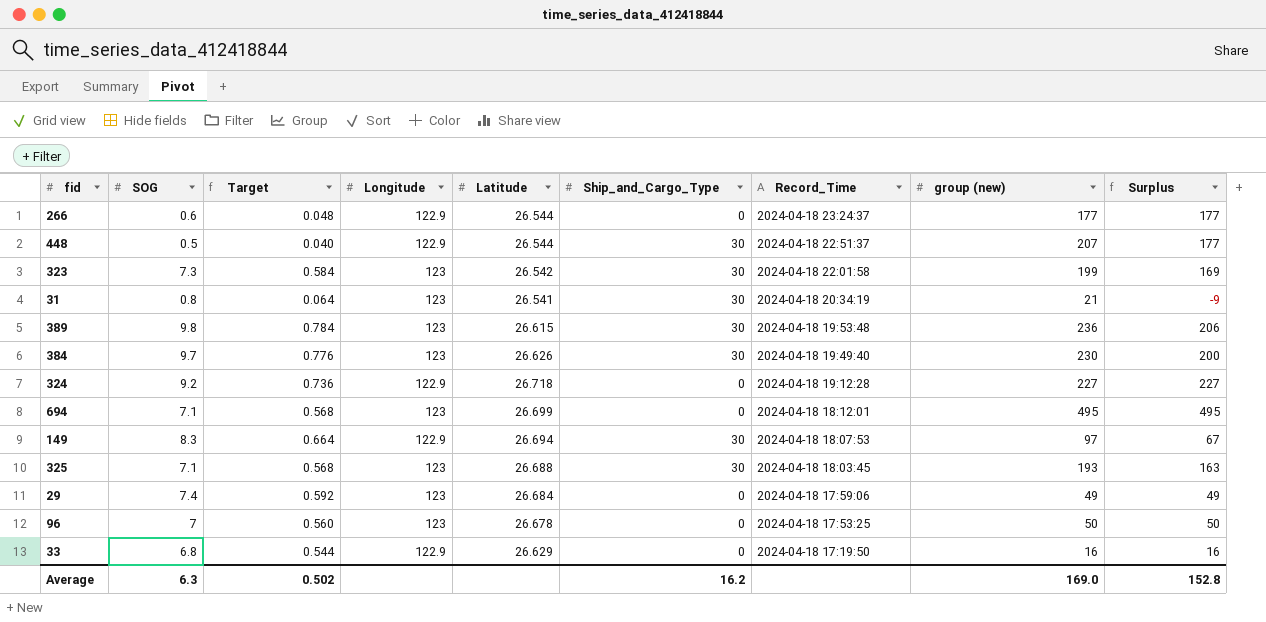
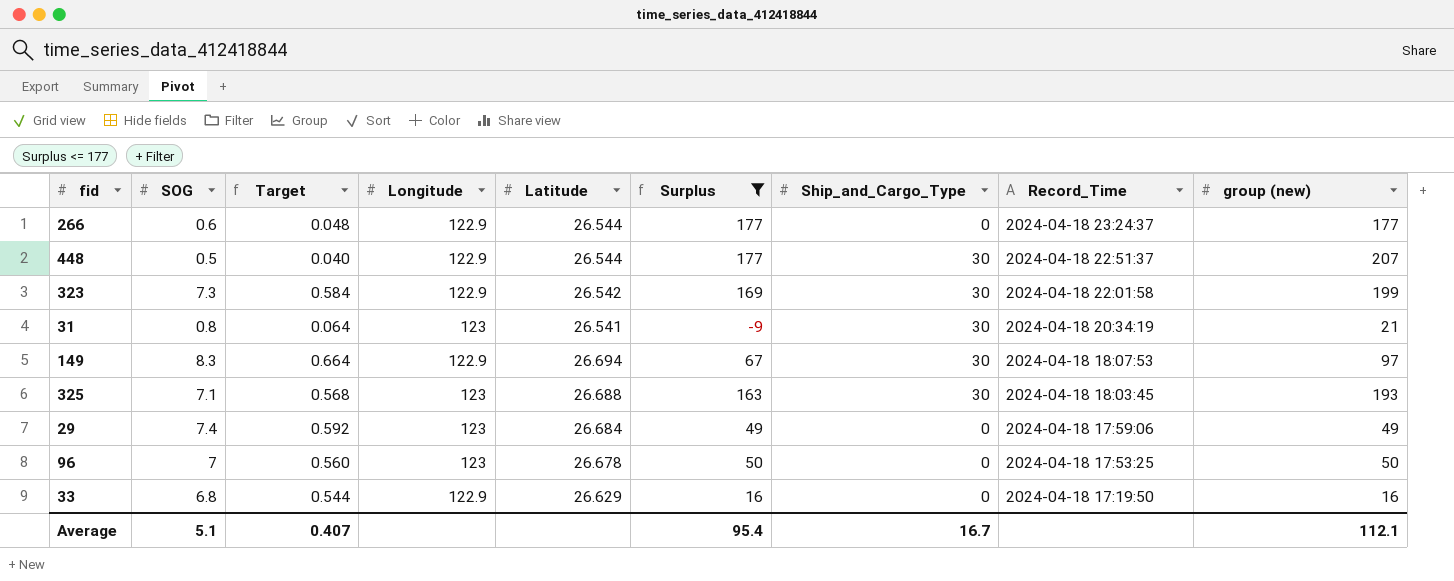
filter: none -> Surplus <= 177
column Surplus | position: 9 -> 6
323 | Longitude: 123 -> 122.9
Average | SOG: 6.3 -> 5.1
Average | Target: 0.502 -> 0.407
Average | Surplus: 152.8 -> 95.4
Average | Ship_and_Cargo_Type: 16.2 -> 16.7
Average | group (new): 169.0 -> 112.1

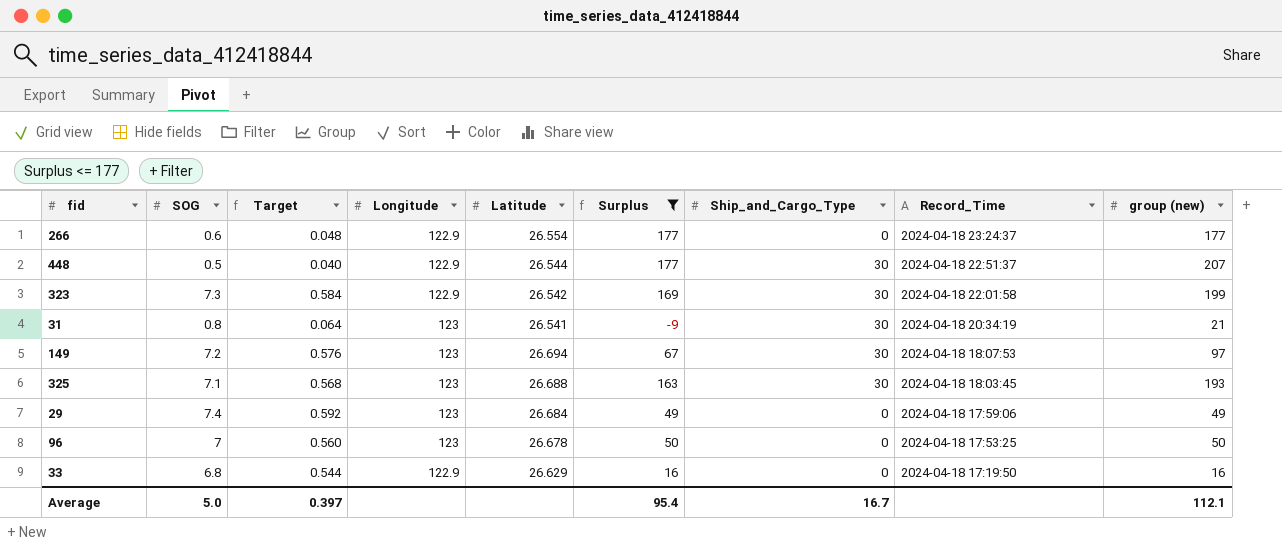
266 | Latitude: 26.544 -> 26.554
149 | SOG: 8.3 -> 7.2
149 | Target: 0.664 -> 0.576
149 | Longitude: 122.9 -> 123
Average | SOG: 5.1 -> 5.0
Average | Target: 0.407 -> 0.397

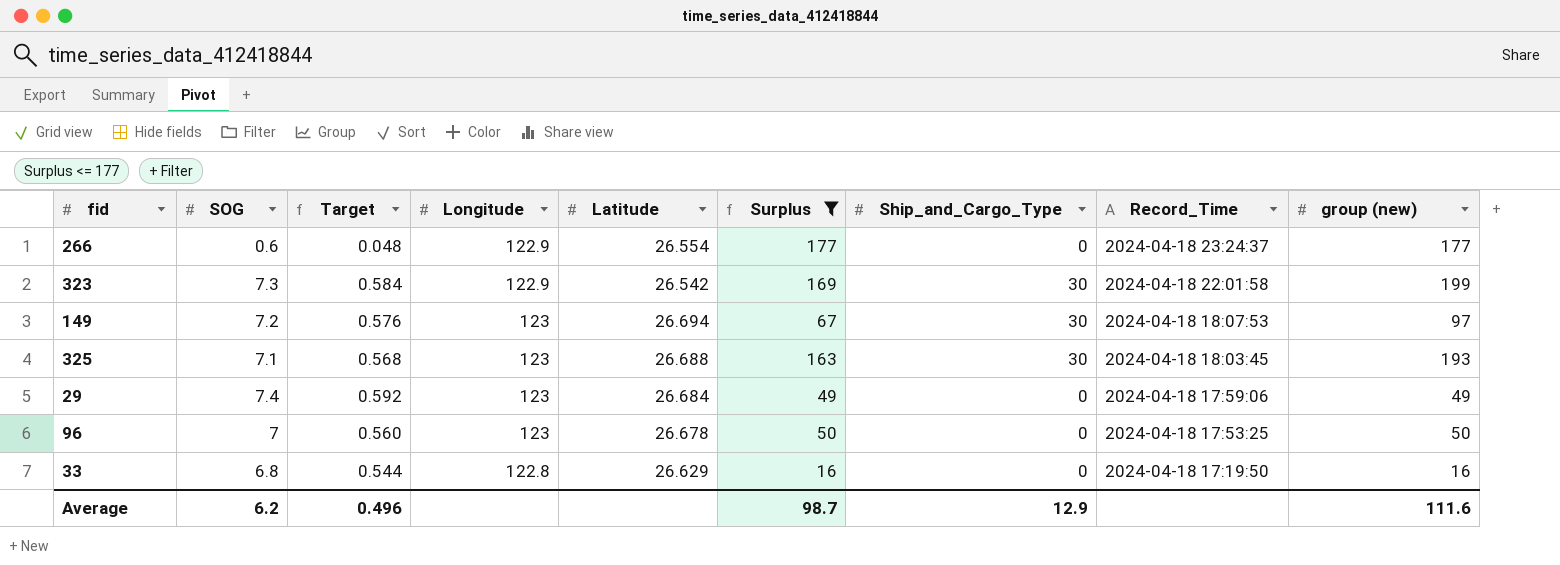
row 448: 0.5 | 0.040 | 122.9 | 26.544 | 177 | 30 | 2024-04-18 22:51:37 | 207 -> none
row 31: 0.8 | 0.064 | 123 | 26.541 | -9 | 30 | 2024-04-18 20:34:19 | 21 -> none
33 | Longitude: 122.9 -> 122.8
Average | SOG: 5.0 -> 6.2
Average | Target: 0.397 -> 0.496
Average | Surplus: 95.4 -> 98.7
Average | Ship_and_Cargo_Type: 16.7 -> 12.9
Average | group (new): 112.1 -> 111.6

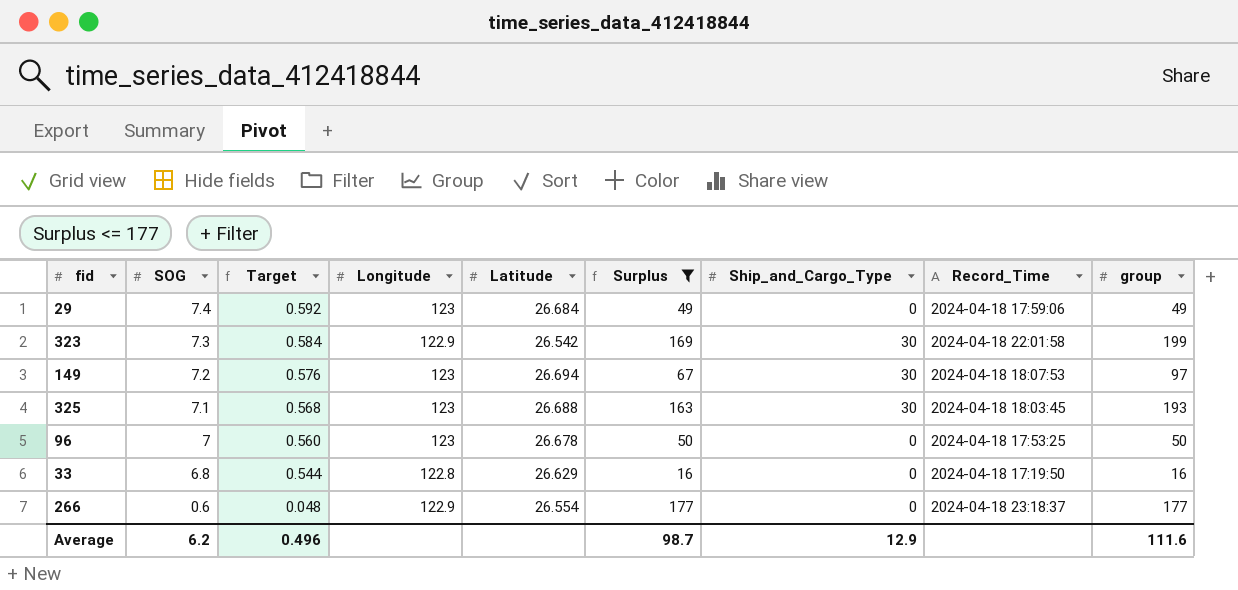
row order: Record_Time descending -> SOG descending
column name: group (new) -> group
266 | Record_Time: 2024-04-18 23:24:37 -> 2024-04-18 23:18:37

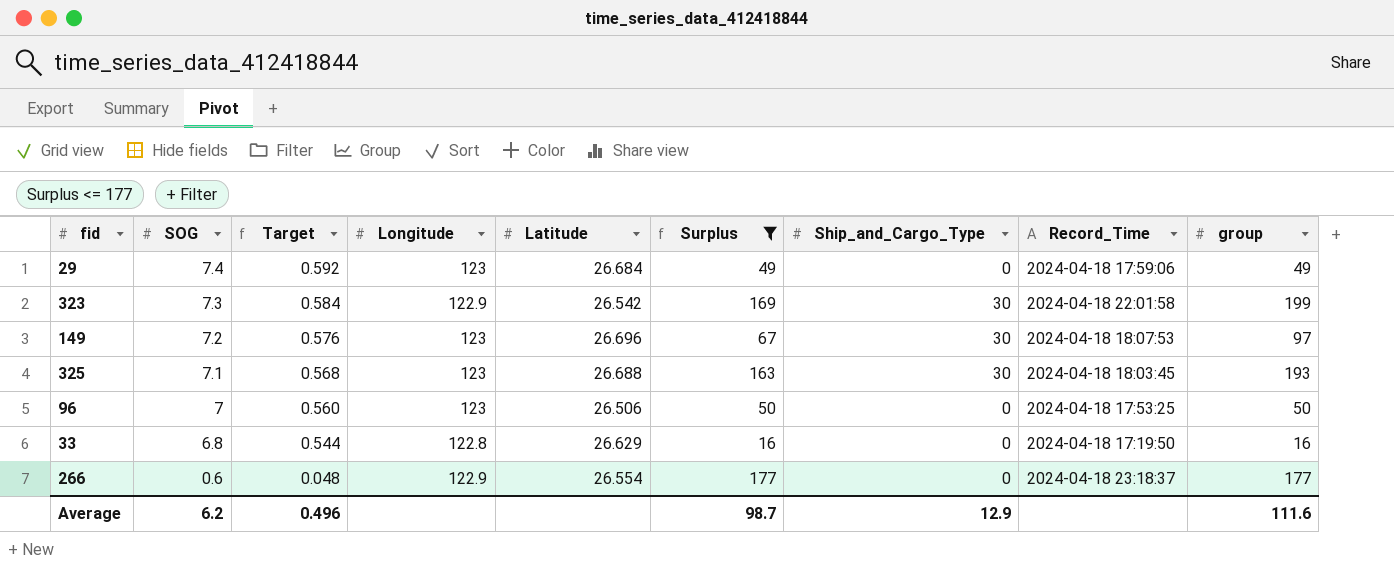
149 | Latitude: 26.694 -> 26.696
96 | Latitude: 26.678 -> 26.506

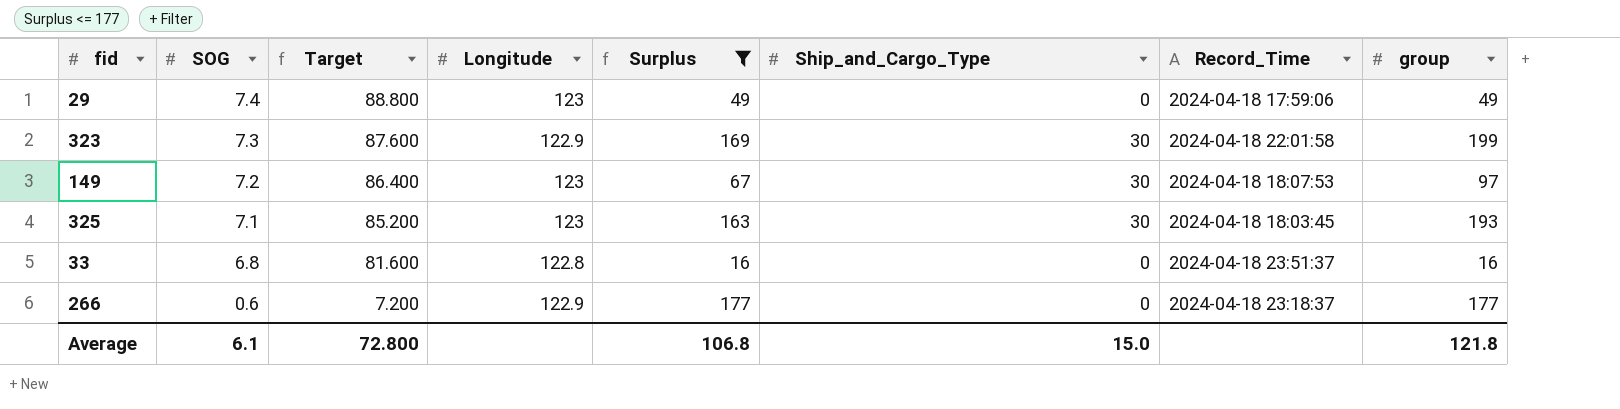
column Latitude | position: 5 -> none
column Target | formula: [SOG] * 0.08 -> [SOG] * 12
row 96: 7 | 0.560 | 123 | 26.506 | 50 | 0 | 2024-04-18 17:53:25 | 50 -> none
33 | Record_Time: 2024-04-18 17:19:50 -> 2024-04-18 23:51:37
Average | SOG: 6.2 -> 6.1
Average | Target: 0.496 -> 72.800
Average | Surplus: 98.7 -> 106.8
Average | Ship_and_Cargo_Type: 12.9 -> 15.0
Average | group: 111.6 -> 121.8

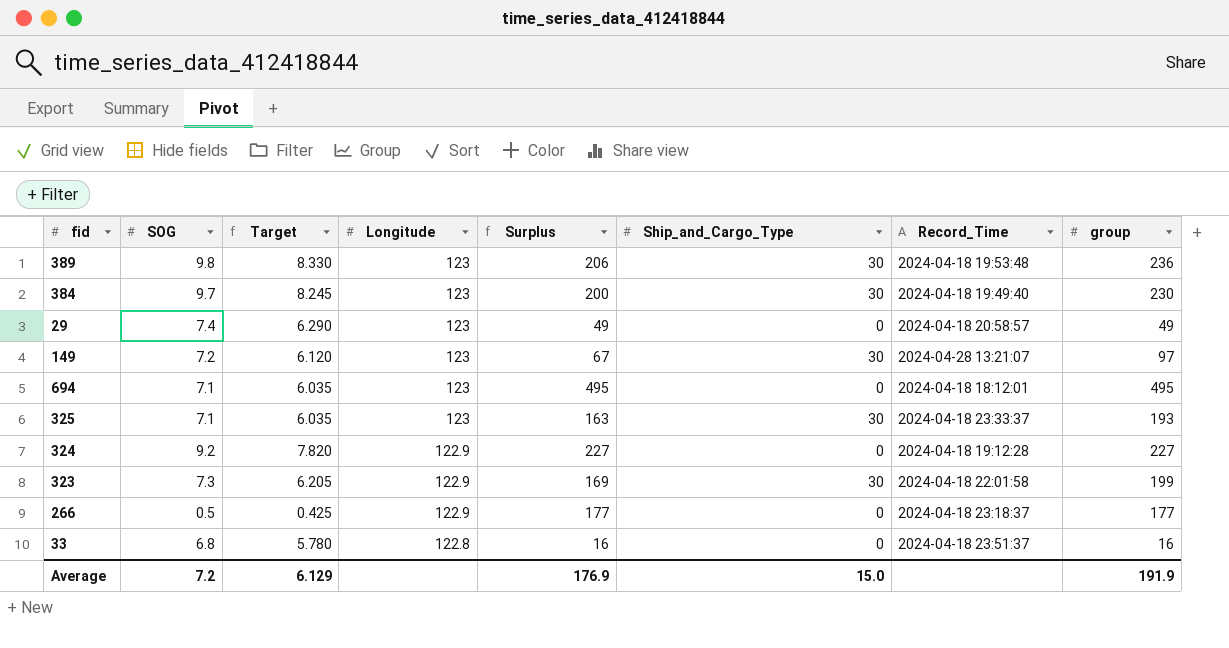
filter: Surplus <= 177 -> none
row order: SOG descending -> Longitude descending
column Target | formula: [SOG] * 12 -> [SOG] * 0.85
29 | Record_Time: 2024-04-18 17:59:06 -> 2024-04-18 20:58:57
149 | Record_Time: 2024-04-18 18:07:53 -> 2024-04-28 13:21:07
325 | Record_Time: 2024-04-18 18:03:45 -> 2024-04-18 23:33:37
266 | SOG: 0.6 -> 0.5
Average | SOG: 6.1 -> 7.2
Average | Target: 72.800 -> 6.129
Average | Surplus: 106.8 -> 176.9
Average | group: 121.8 -> 191.9

